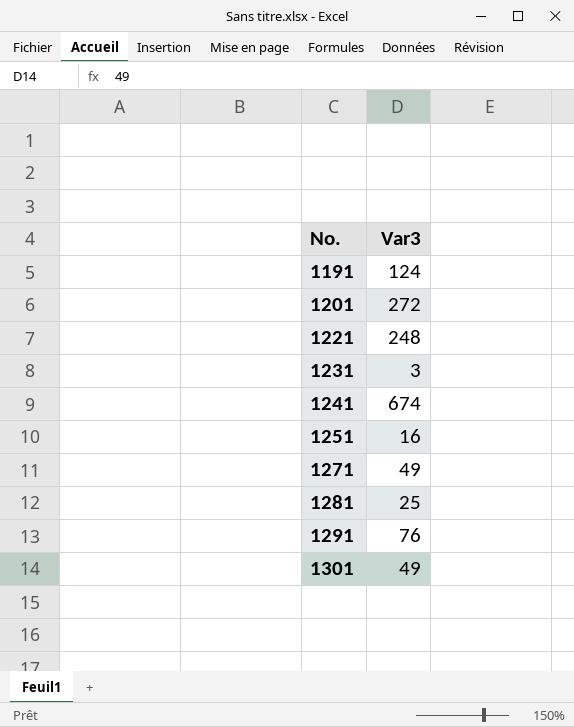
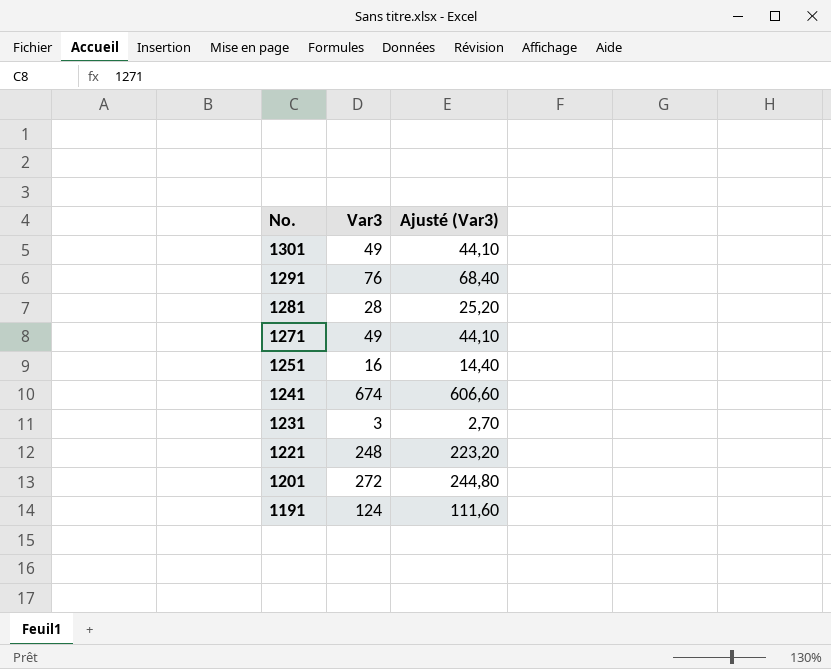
row order: No. ascending -> No. descending
column Ajusté (Var3) | formula: none -> [Var3] * 0,9
1281 | Var3: 25 -> 28

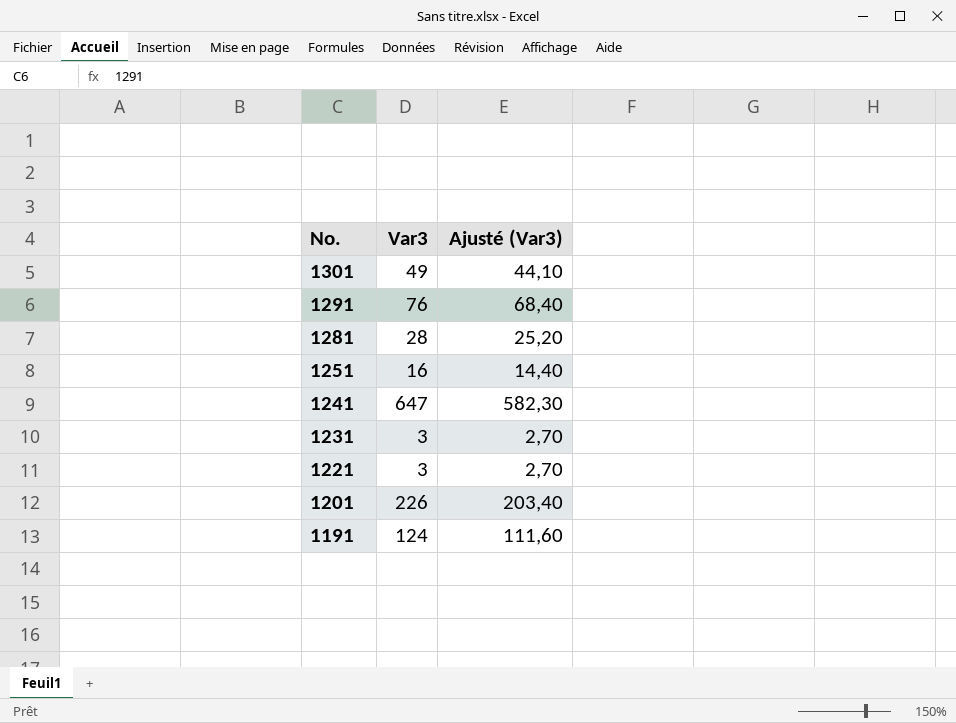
row 1271: 49 | 44,10 -> none
1241 | Var3: 674 -> 647
1241 | Ajusté (Var3): 606,60 -> 582,30
1221 | Var3: 248 -> 3
1221 | Ajusté (Var3): 223,20 -> 2,70
1201 | Var3: 272 -> 226
1201 | Ajusté (Var3): 244,80 -> 203,40

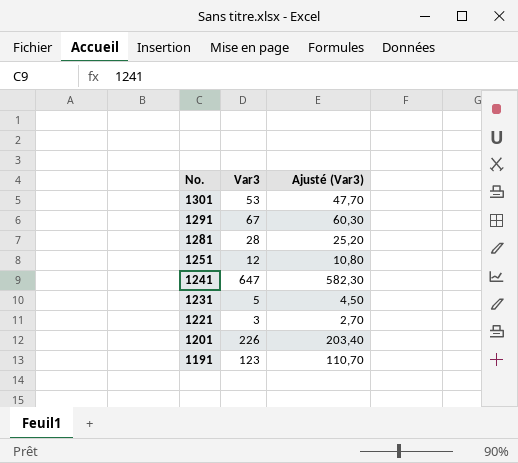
1301 | Var3: 49 -> 53
1301 | Ajusté (Var3): 44,10 -> 47,70
1291 | Var3: 76 -> 67
1291 | Ajusté (Var3): 68,40 -> 60,30
1251 | Var3: 16 -> 12
1251 | Ajusté (Var3): 14,40 -> 10,80
1231 | Var3: 3 -> 5
1231 | Ajusté (Var3): 2,70 -> 4,50
1191 | Var3: 124 -> 123
1191 | Ajusté (Var3): 111,60 -> 110,70

